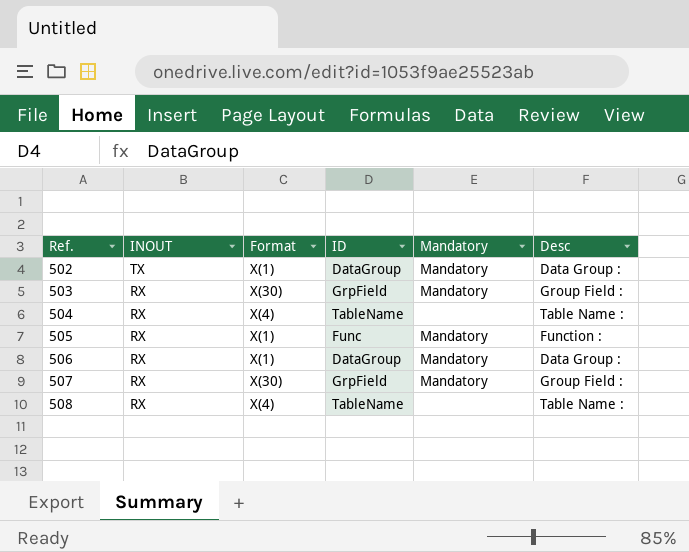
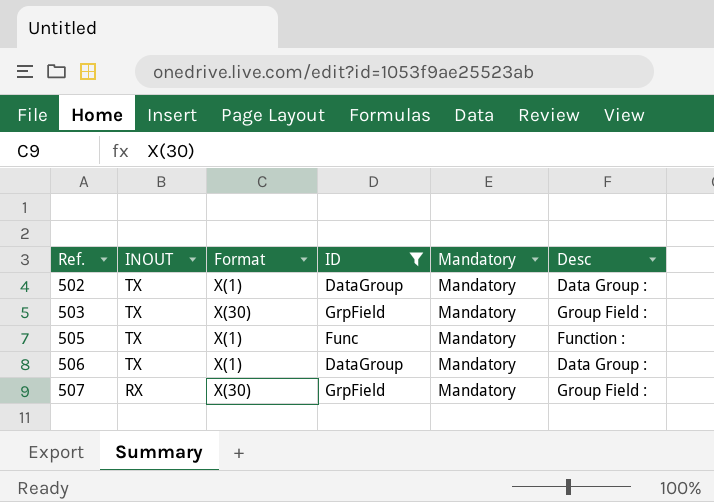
filter: none -> ID != TableName
503 | INOUT: RX -> TX
505 | INOUT: RX -> TX
506 | INOUT: RX -> TX

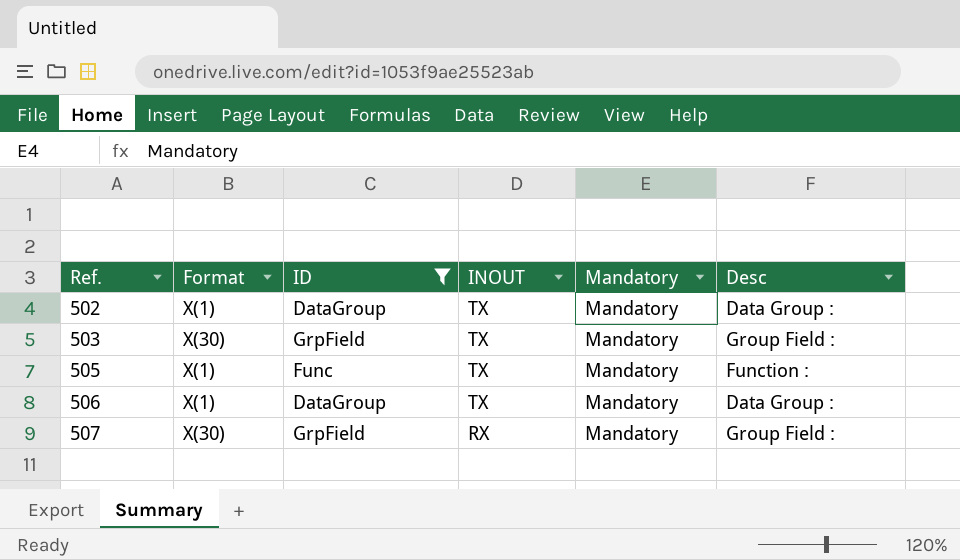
column INOUT | position: 2 -> 4

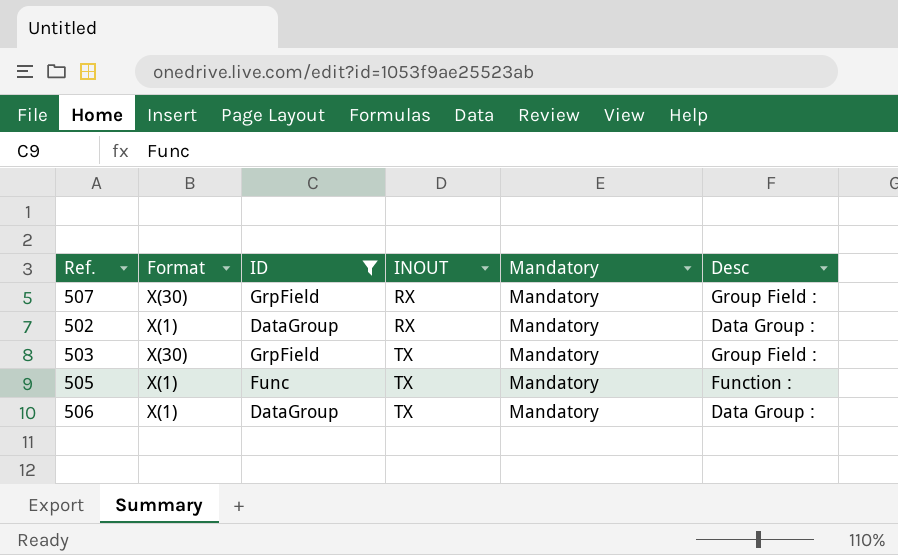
row order: Ref. ascending -> INOUT ascending
502 | INOUT: TX -> RX

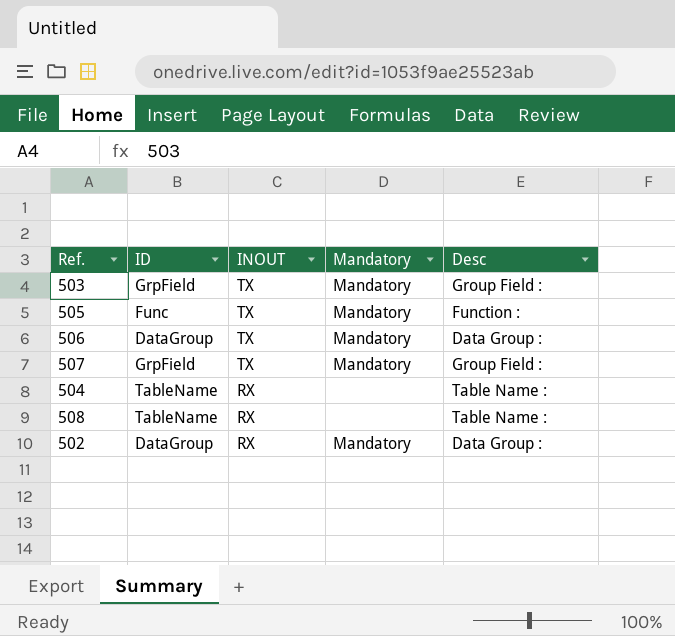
filter: ID != TableName -> none
row order: INOUT ascending -> INOUT descending
column Format | position: 2 -> none
507 | INOUT: RX -> TX

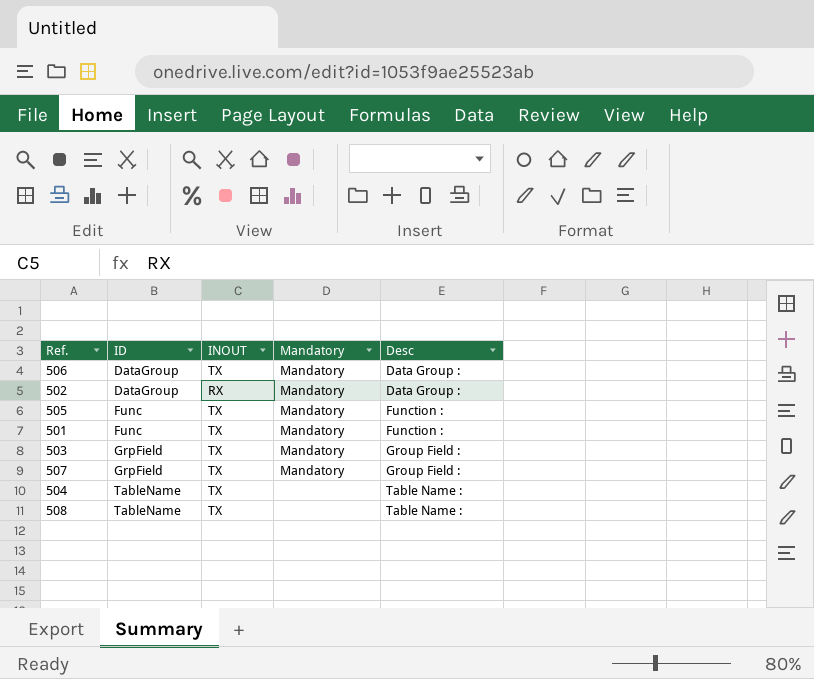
row order: INOUT descending -> ID ascending
row 501: none -> Func | TX | Mandatory | Function :
504 | INOUT: RX -> TX
508 | INOUT: RX -> TX

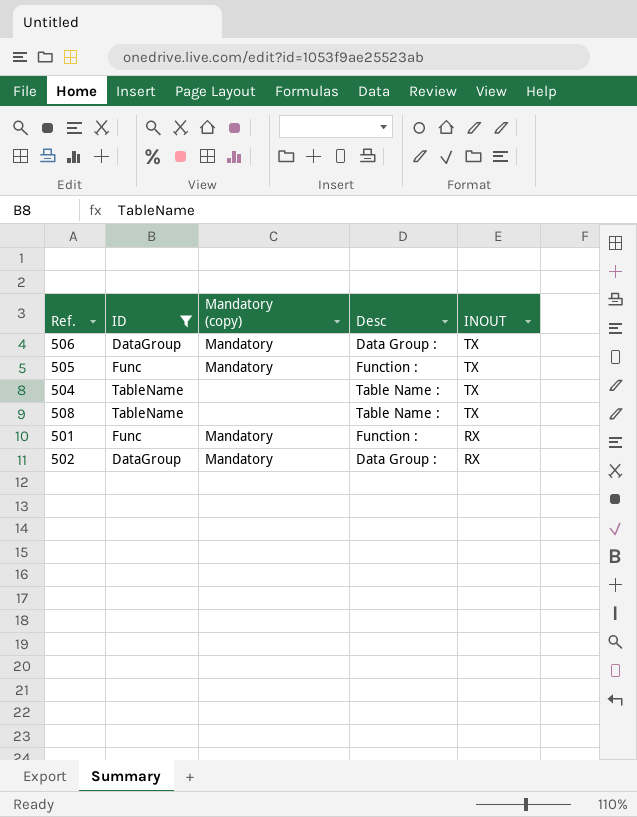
filter: none -> ID != GrpField
row order: ID ascending -> INOUT descending
column name: Mandatory -> Mandatory (copy)
column INOUT | position: 3 -> 5
501 | INOUT: TX -> RX

